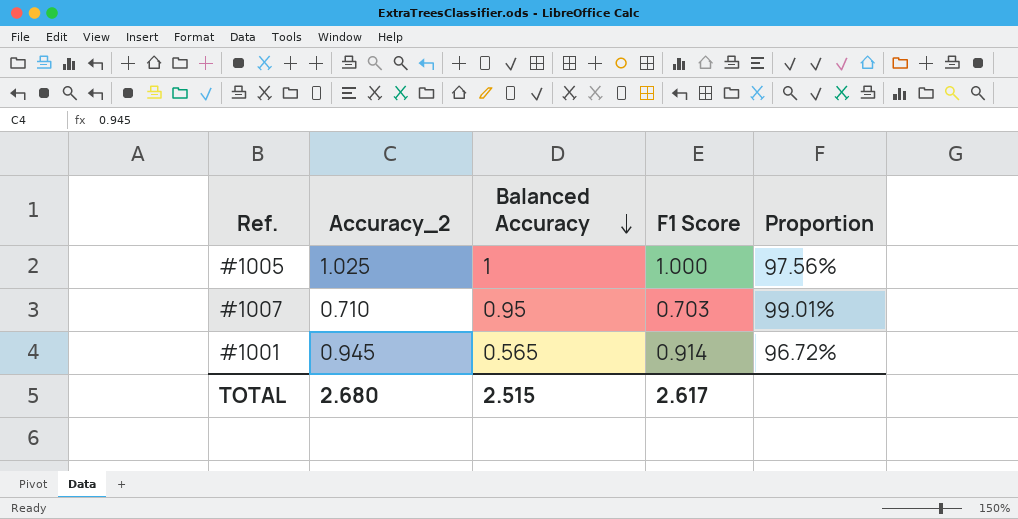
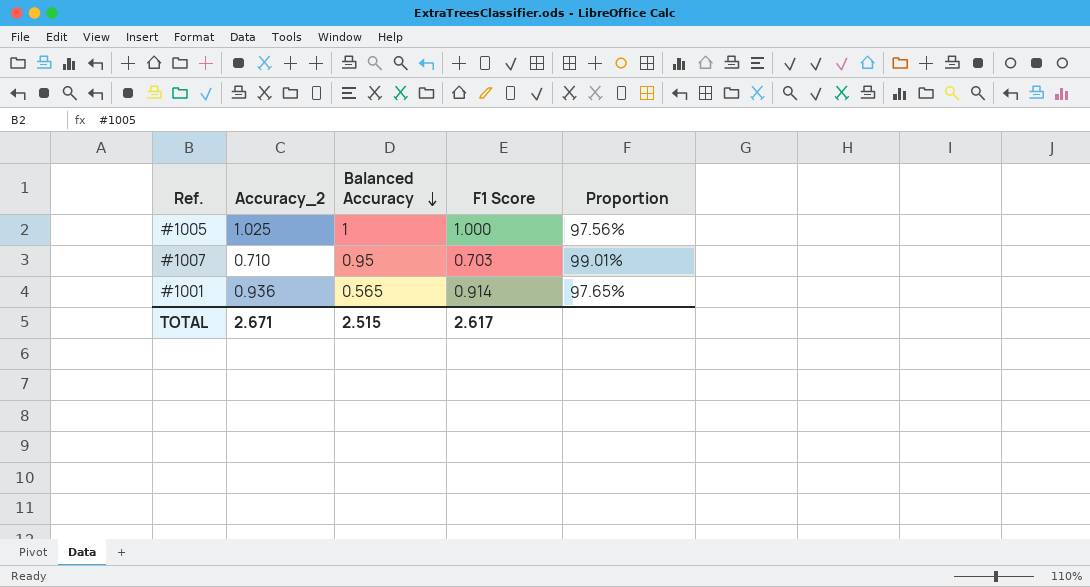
#1001 | Accuracy_2: 0.945 -> 0.936
#1001 | Proportion: 96.72% -> 97.65%
TOTAL | Accuracy_2: 2.680 -> 2.671

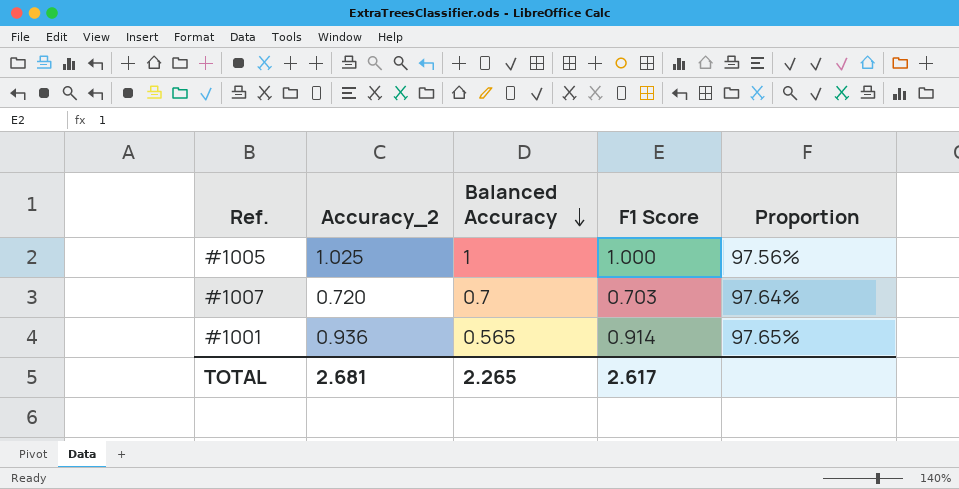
#1007 | Accuracy_2: 0.710 -> 0.720
#1007 | Balanced Accuracy: 0.95 -> 0.7
#1007 | Proportion: 99.01% -> 97.64%
TOTAL | Accuracy_2: 2.671 -> 2.681
TOTAL | Balanced Accuracy: 2.515 -> 2.265

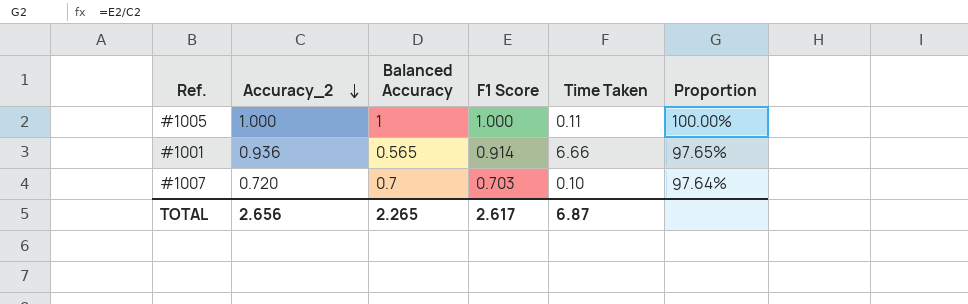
row order: Balanced Accuracy descending -> Accuracy_2 descending
column Time Taken | position: none -> 5
#1005 | Accuracy_2: 1.025 -> 1.000
#1005 | Proportion: 97.56% -> 100.00%
TOTAL | Accuracy_2: 2.681 -> 2.656

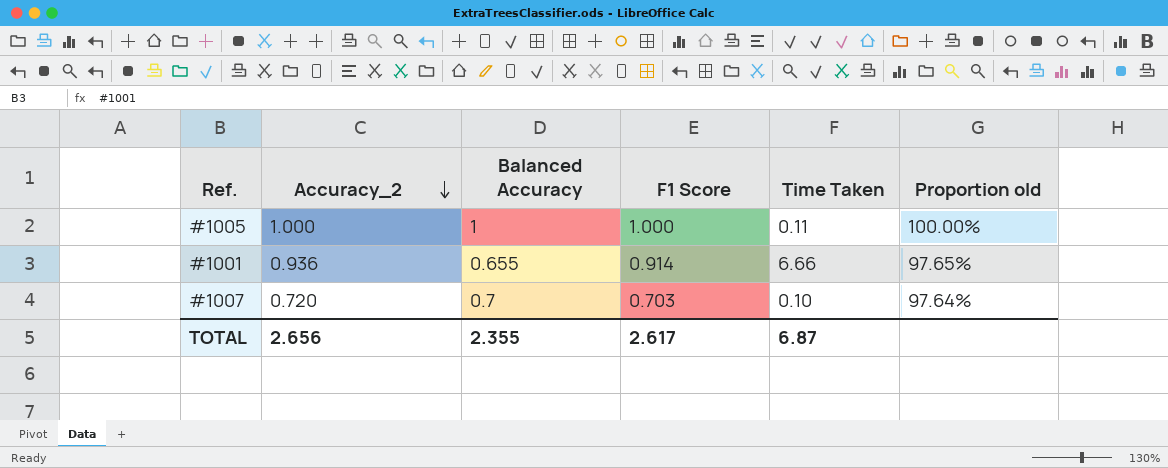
column name: Proportion -> Proportion old
#1001 | Balanced Accuracy: 0.565 -> 0.655
TOTAL | Balanced Accuracy: 2.265 -> 2.355

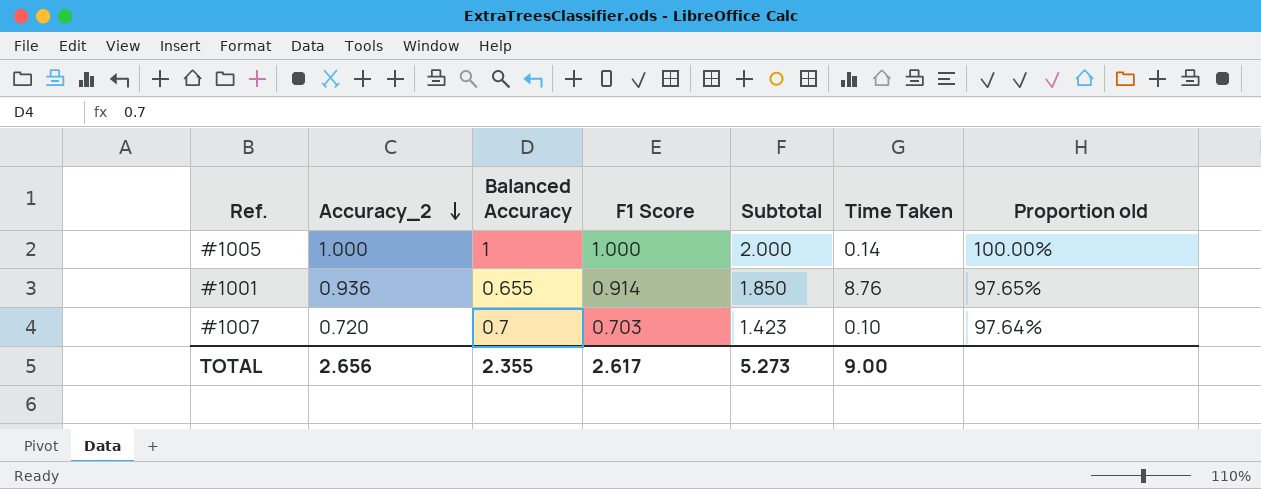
column Subtotal | formula: none -> [Accuracy_2] + [F1 Score]
#1005 | Time Taken: 0.11 -> 0.14
#1001 | Time Taken: 6.66 -> 8.76
TOTAL | Time Taken: 6.87 -> 9.00

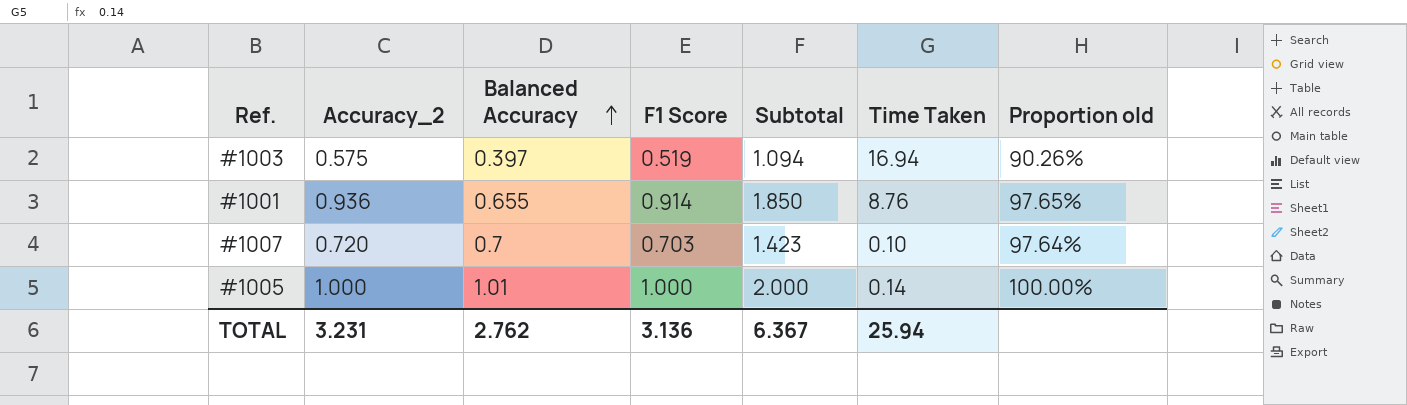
row order: Accuracy_2 descending -> Balanced Accuracy ascending
row #1003: none -> 0.575 | 0.397 | 0.519 | 1.094 | 16.94 | 90.26%
#1005 | Balanced Accuracy: 1 -> 1.01
TOTAL | Accuracy_2: 2.656 -> 3.231
TOTAL | Balanced Accuracy: 2.355 -> 2.762
TOTAL | F1 Score: 2.617 -> 3.136
TOTAL | Subtotal: 5.273 -> 6.367
TOTAL | Time Taken: 9.00 -> 25.94

